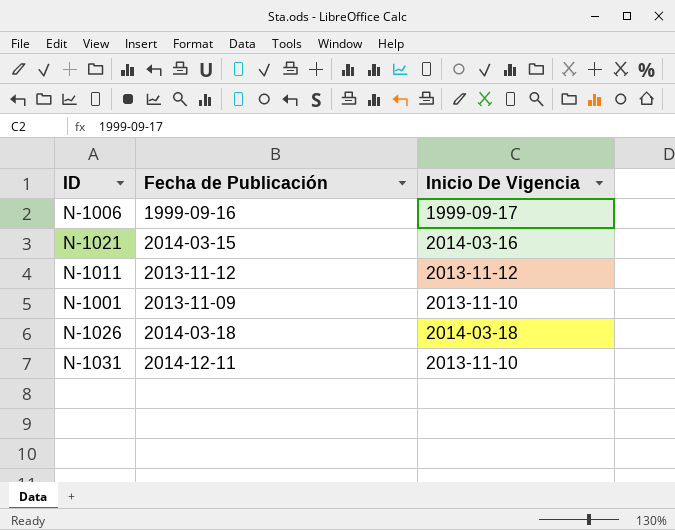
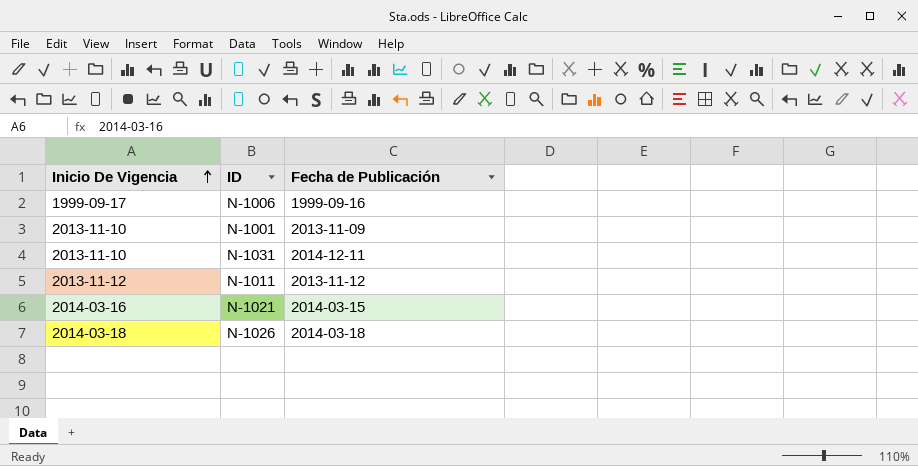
row order: none -> Inicio De Vigencia ascending
column Inicio De Vigencia | position: 3 -> 1

